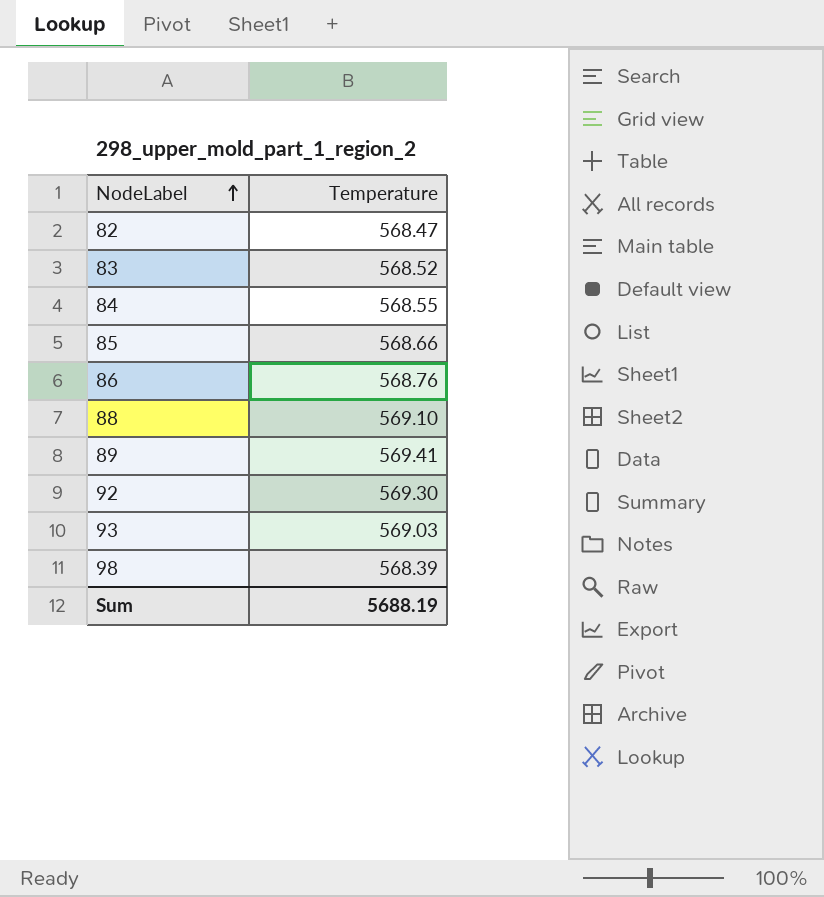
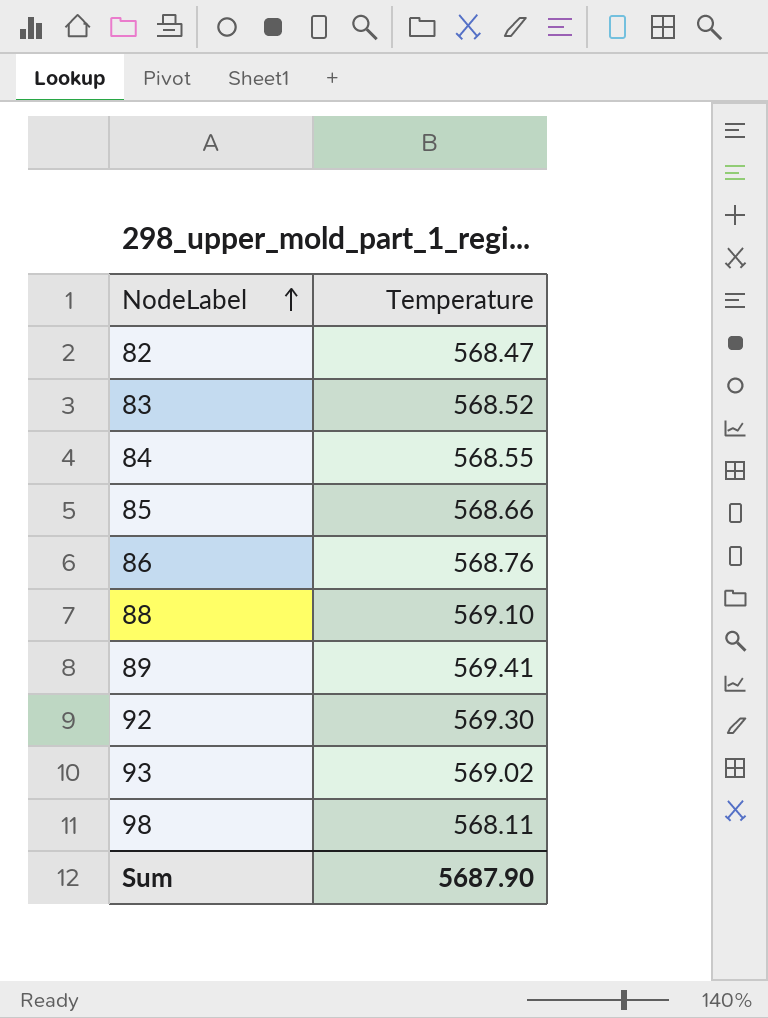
93 | Temperature: 569.03 -> 569.02
98 | Temperature: 568.39 -> 568.11
Sum | Temperature: 5688.19 -> 5687.90

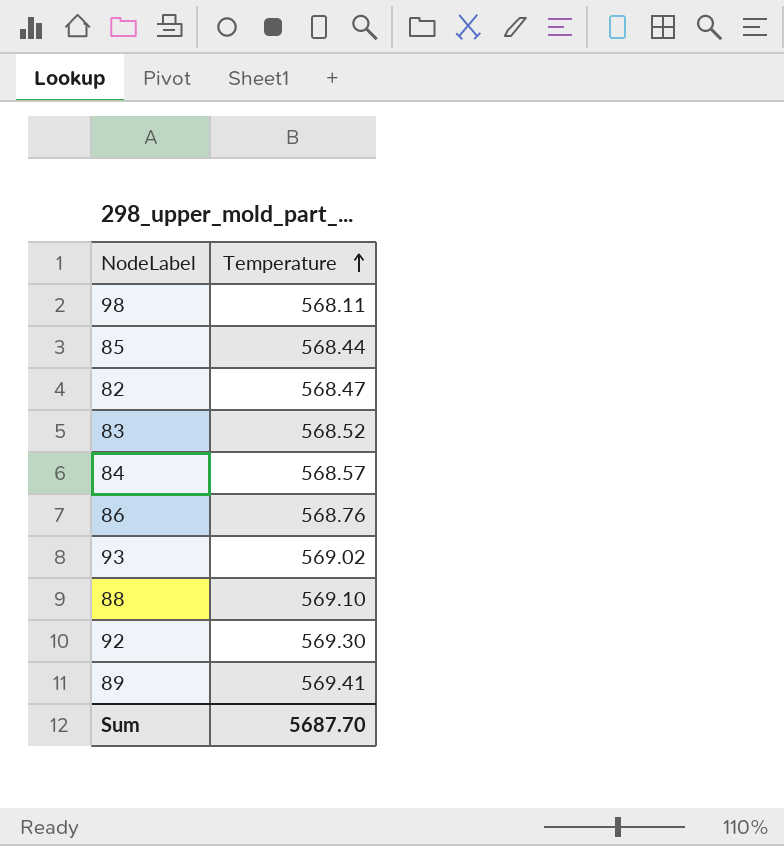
row order: NodeLabel ascending -> Temperature ascending
85 | Temperature: 568.66 -> 568.44
84 | Temperature: 568.55 -> 568.57
Sum | Temperature: 5687.90 -> 5687.70

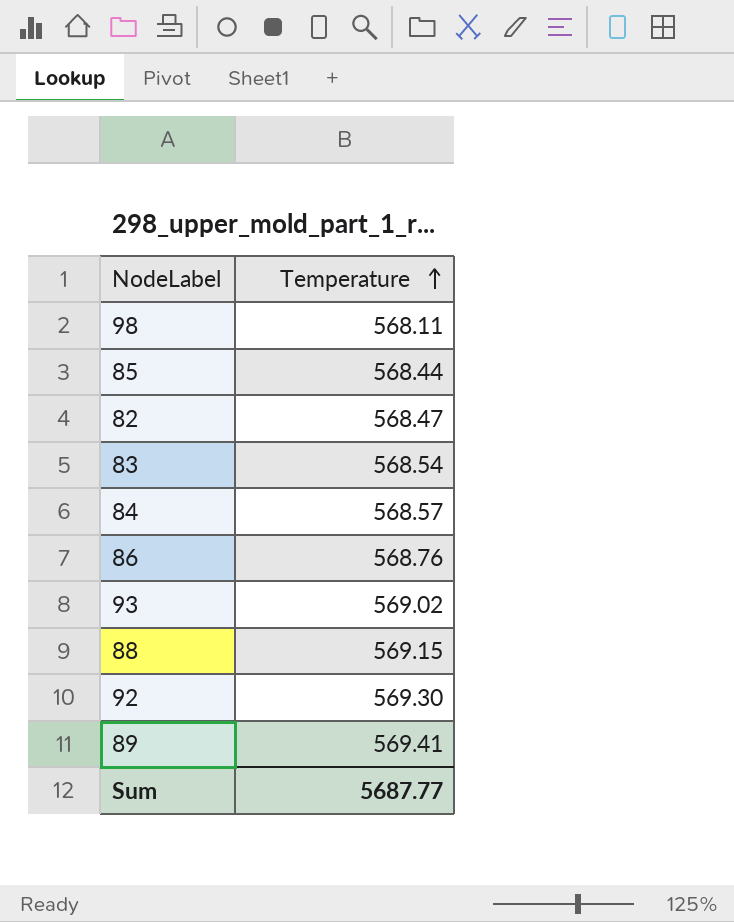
83 | Temperature: 568.52 -> 568.54
88 | Temperature: 569.10 -> 569.15
Sum | Temperature: 5687.70 -> 5687.77

